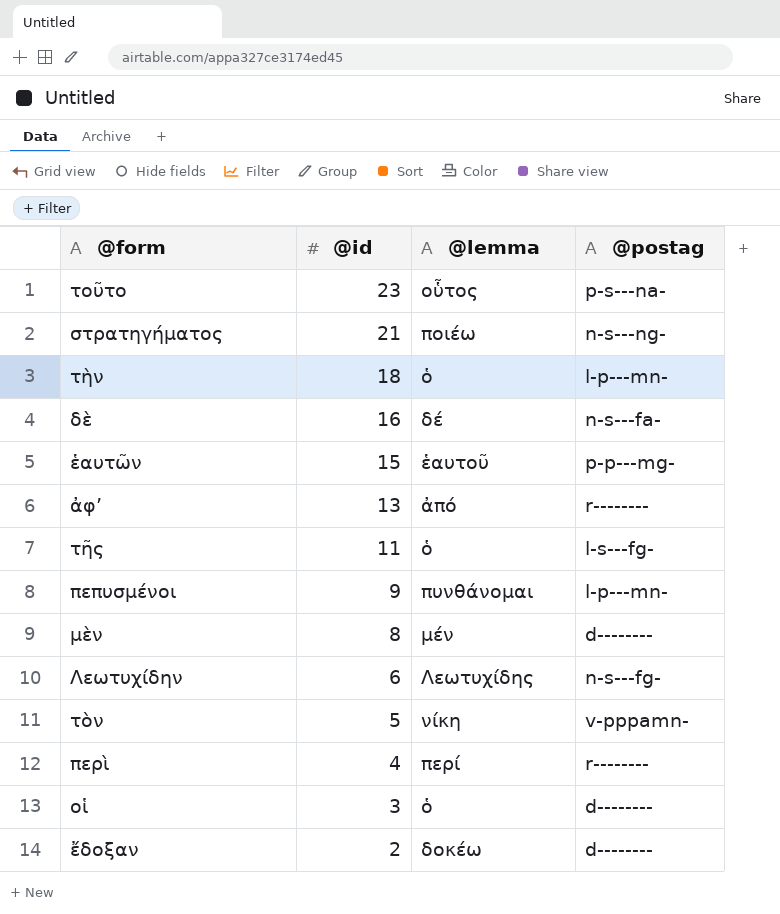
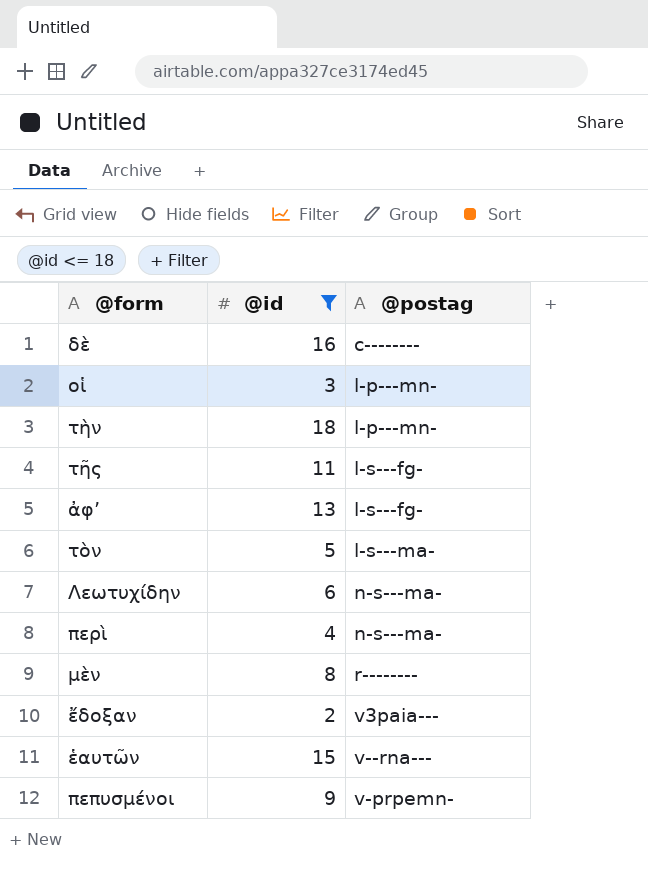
filter: none -> @id <= 18
row order: @id descending -> @postag ascending
column @lemma | position: 3 -> none
δὲ | @postag: n-s---fa- -> c--------
οἱ | @postag: d-------- -> l-p---mn-
ἀφʼ | @postag: r-------- -> l-s---fg-
τὸν | @postag: v-pppamn- -> l-s---ma-
Λεωτυχίδην | @postag: n-s---fg- -> n-s---ma-
περὶ | @postag: r-------- -> n-s---ma-
μὲν | @postag: d-------- -> r--------
ἔδοξαν | @postag: d-------- -> v3paia---
ἑαυτῶν | @postag: p-p---mg- -> v--rna---
πεπυσμένοι | @postag: l-p---mn- -> v-prpemn-

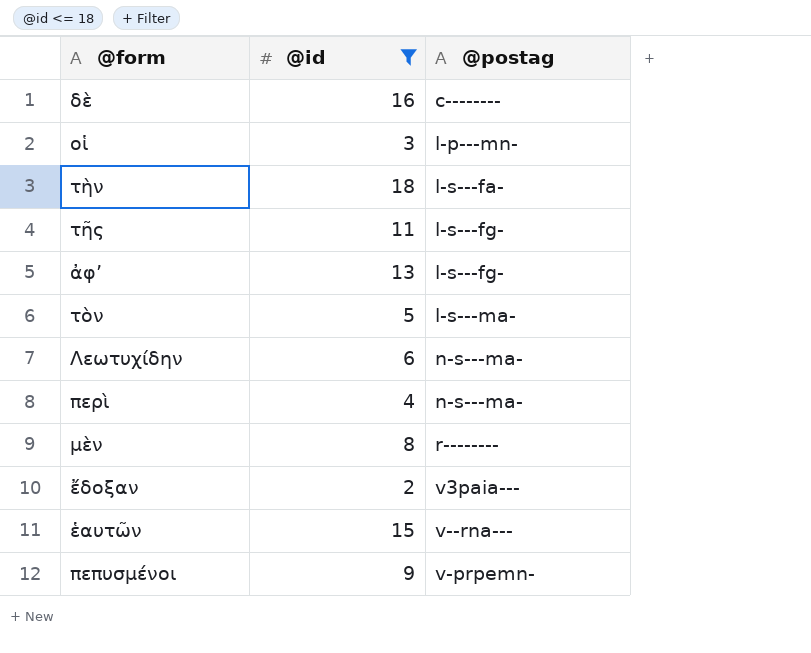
τὴν | @postag: l-p---mn- -> l-s---fa-

